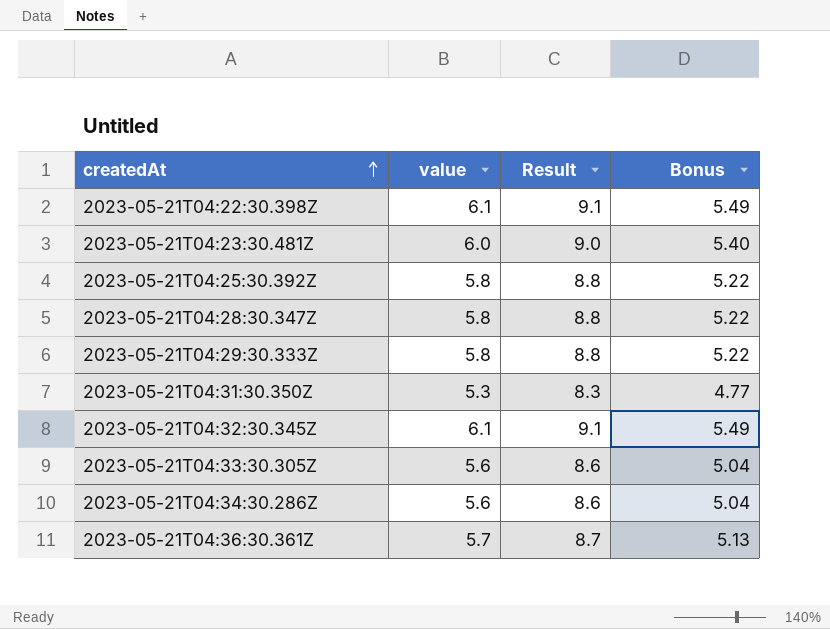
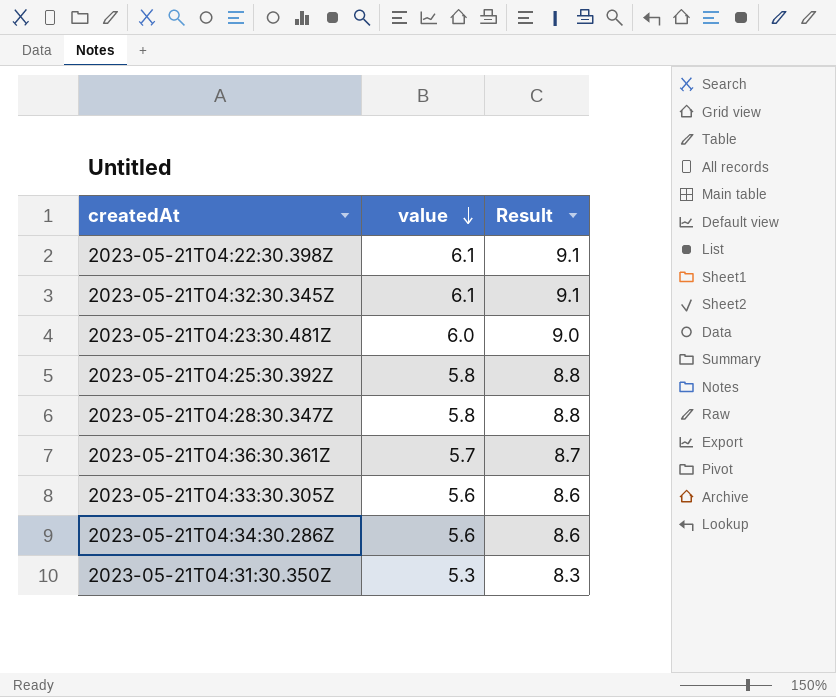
row order: createdAt ascending -> value descending
column Bonus | formula: [value] * 0.9 -> none
row 2023-05-21T04:29:30.333Z: 5.8 | 8.8 | 5.22 -> none

